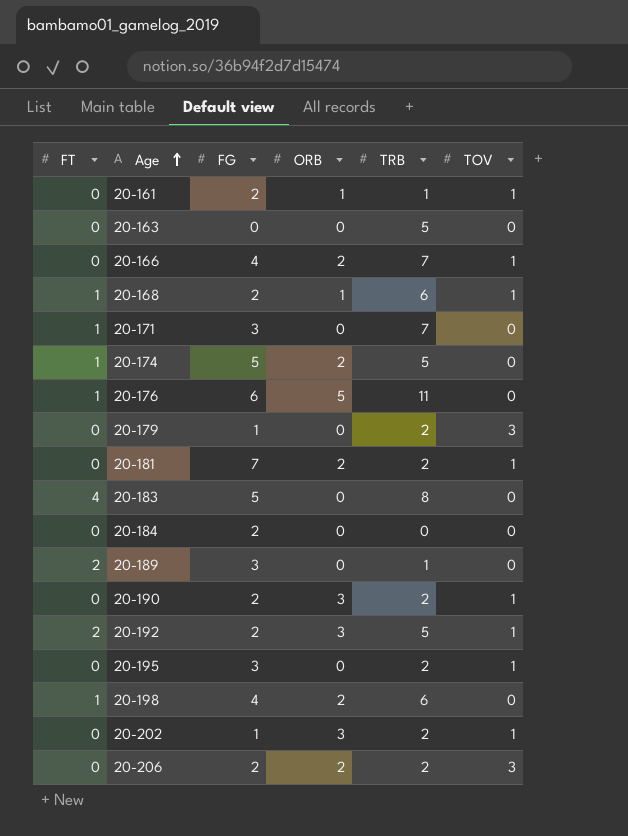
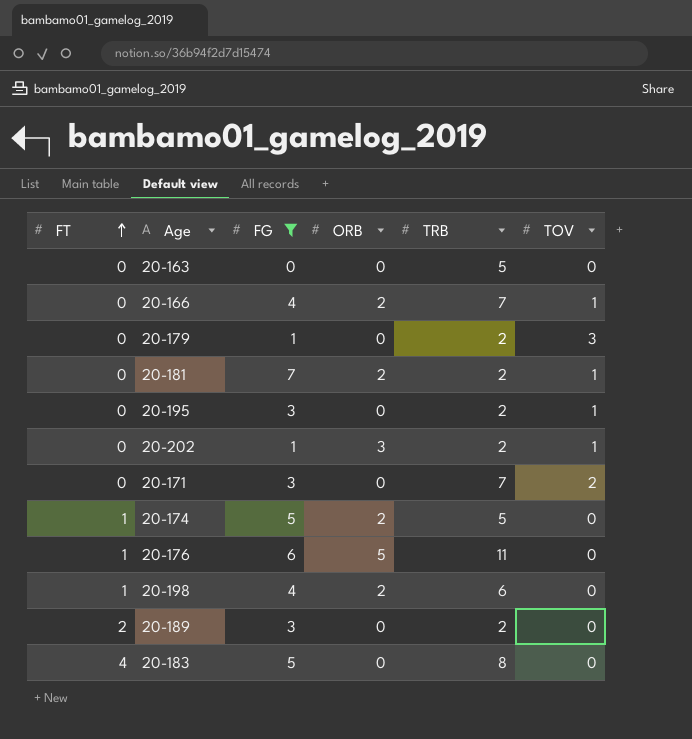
filter: none -> FG != 2
row order: Age ascending -> FT ascending
20-171 | FT: 1 -> 0
20-171 | TOV: 0 -> 2
20-189 | TRB: 1 -> 2

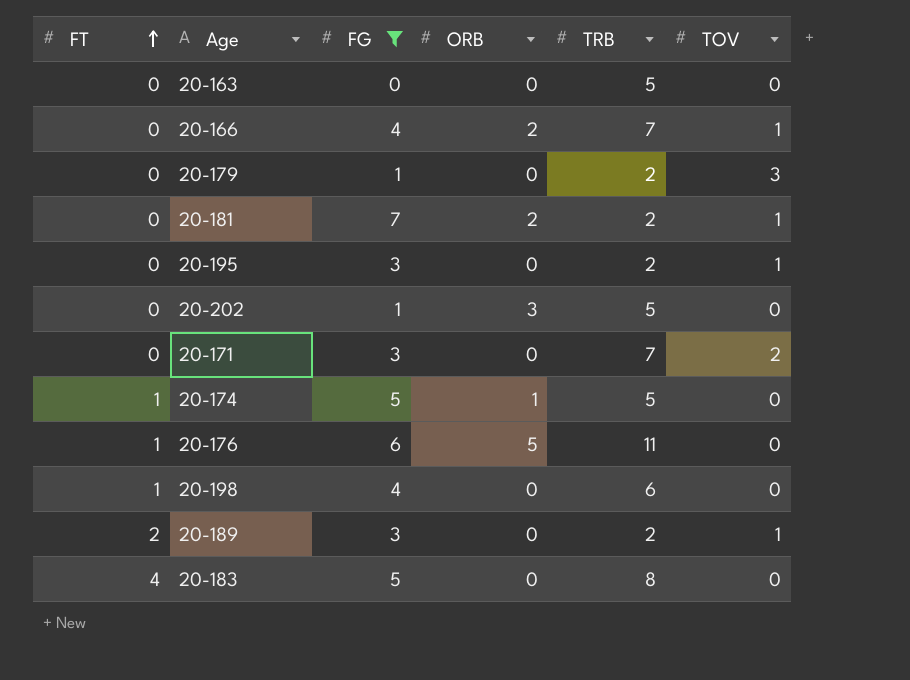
20-202 | TRB: 2 -> 5
20-202 | TOV: 1 -> 0
20-174 | ORB: 2 -> 1
20-198 | ORB: 2 -> 0
20-189 | TOV: 0 -> 1

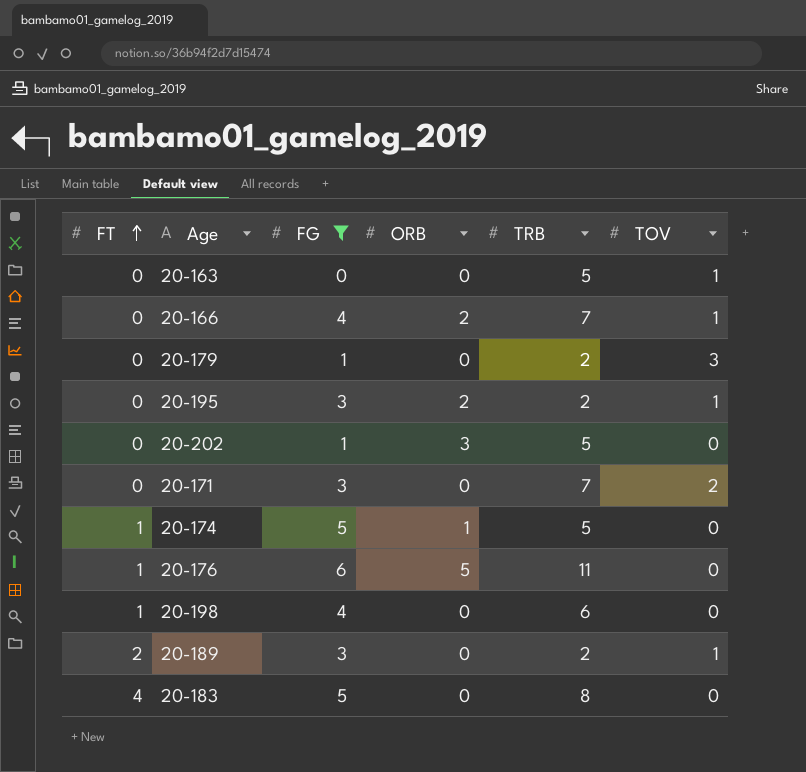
row 20-181: 0 | 7 | 2 | 2 | 1 -> none
20-163 | TOV: 0 -> 1
20-195 | ORB: 0 -> 2

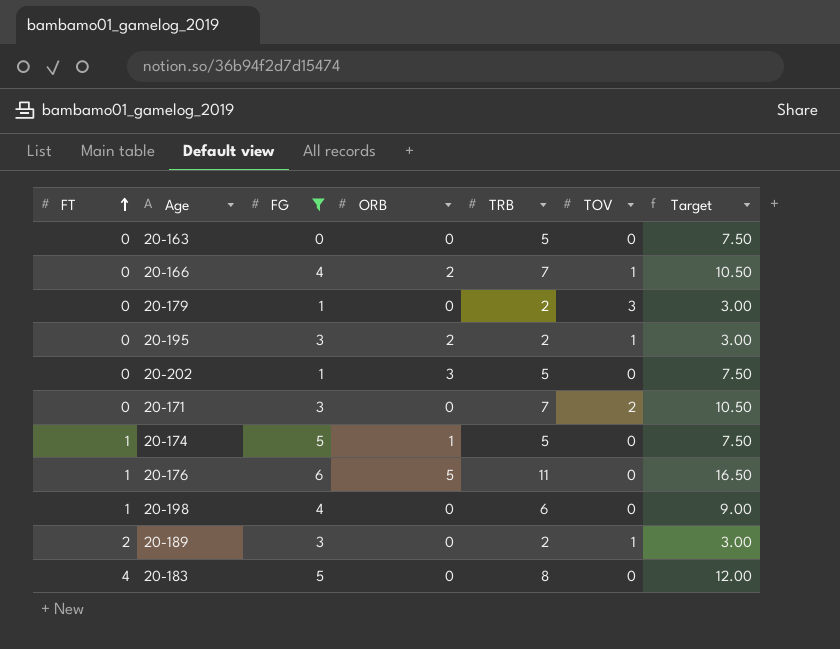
column Target | formula: none -> [TRB] * 1.5
20-163 | TOV: 1 -> 0

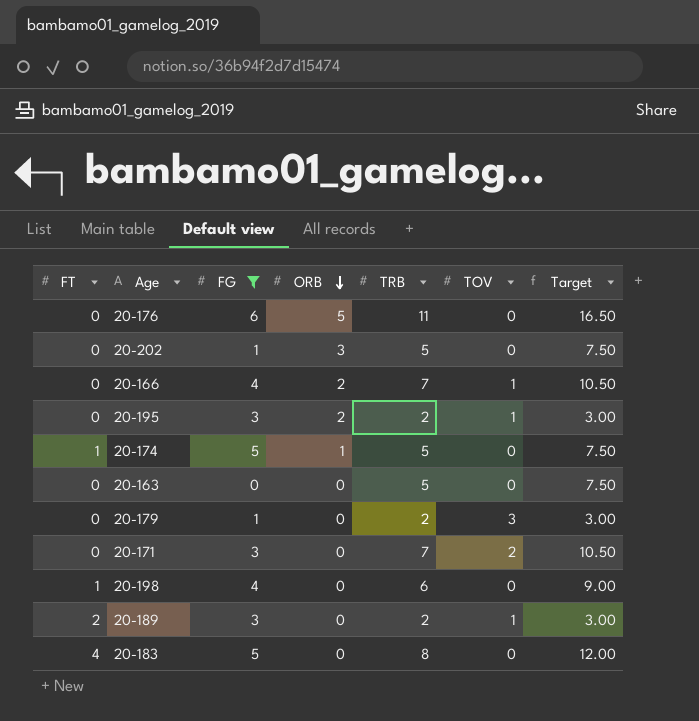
row order: FT ascending -> ORB descending
20-176 | FT: 1 -> 0

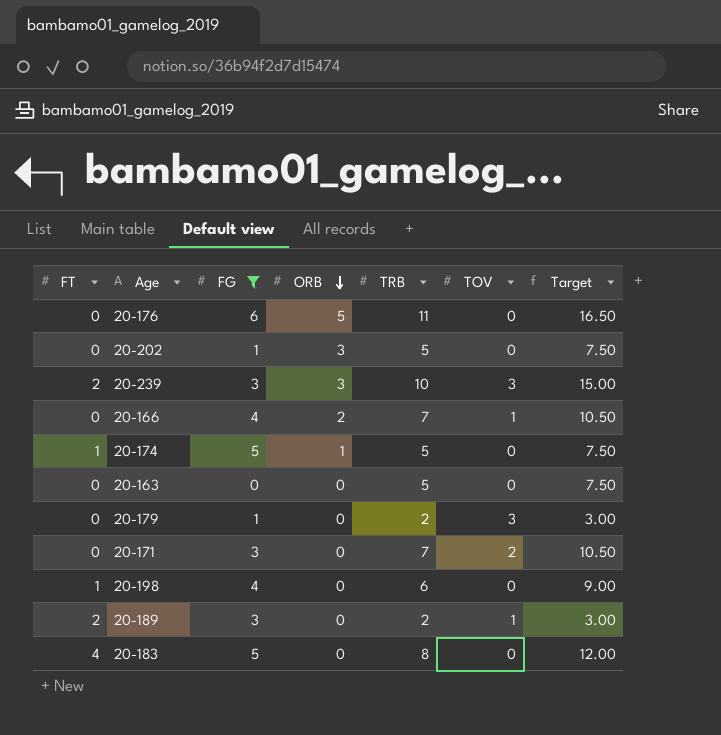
row 20-195: 0 | 3 | 2 | 2 | 1 | 3.00 -> none
row 20-239: none -> 2 | 3 | 3 | 10 | 3 | 15.00

